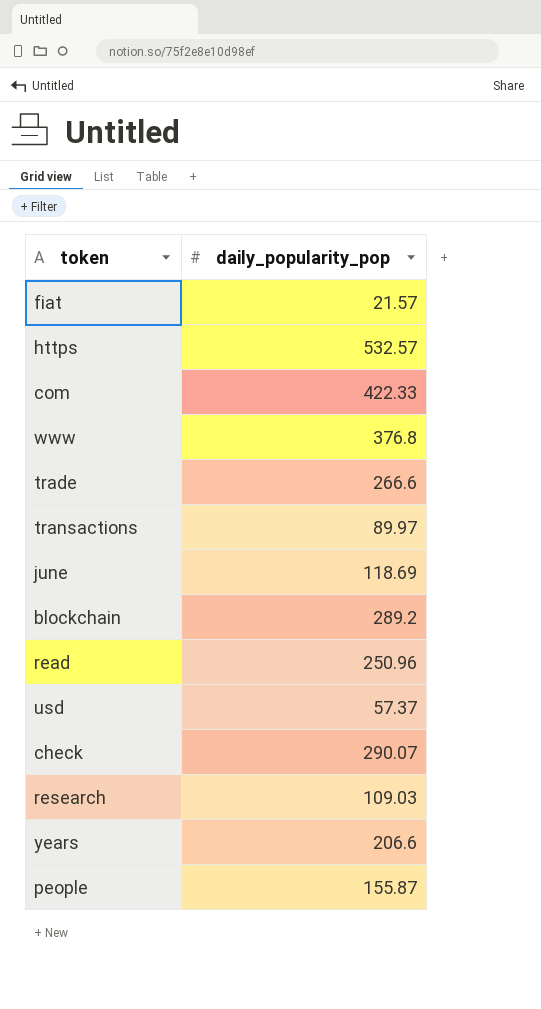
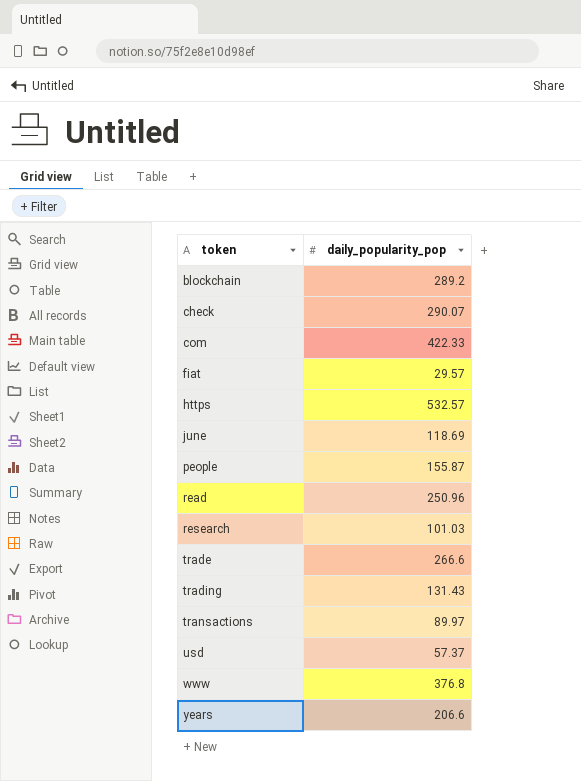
row order: none -> token ascending
fiat | daily_popularity_pop: 21.57 -> 29.57
research | daily_popularity_pop: 109.03 -> 101.03
row trading: none -> 131.43

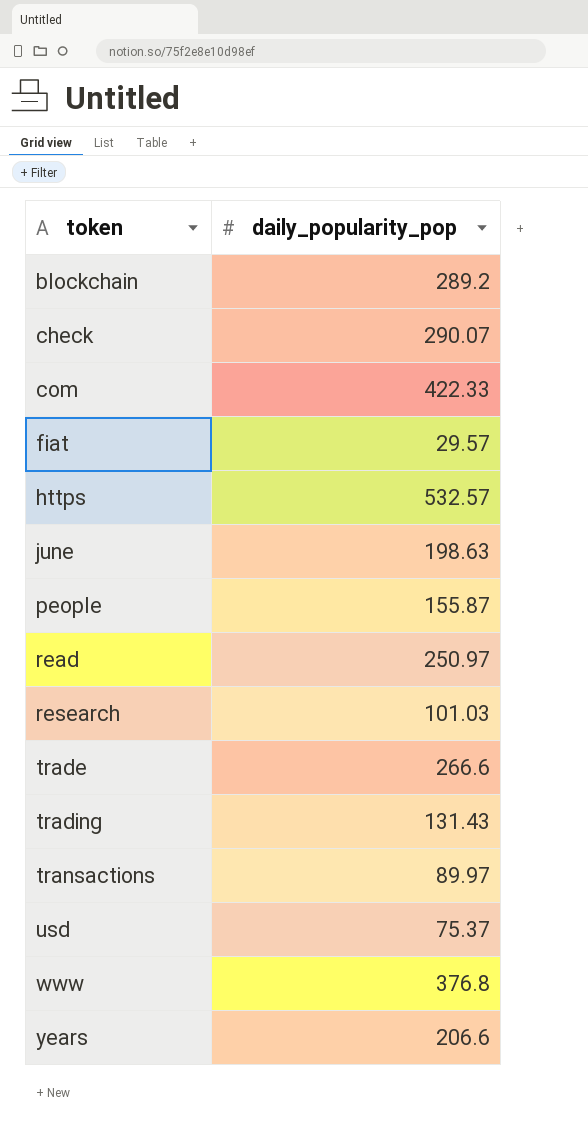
june | daily_popularity_pop: 118.69 -> 198.63
read | daily_popularity_pop: 250.96 -> 250.97
usd | daily_popularity_pop: 57.37 -> 75.37

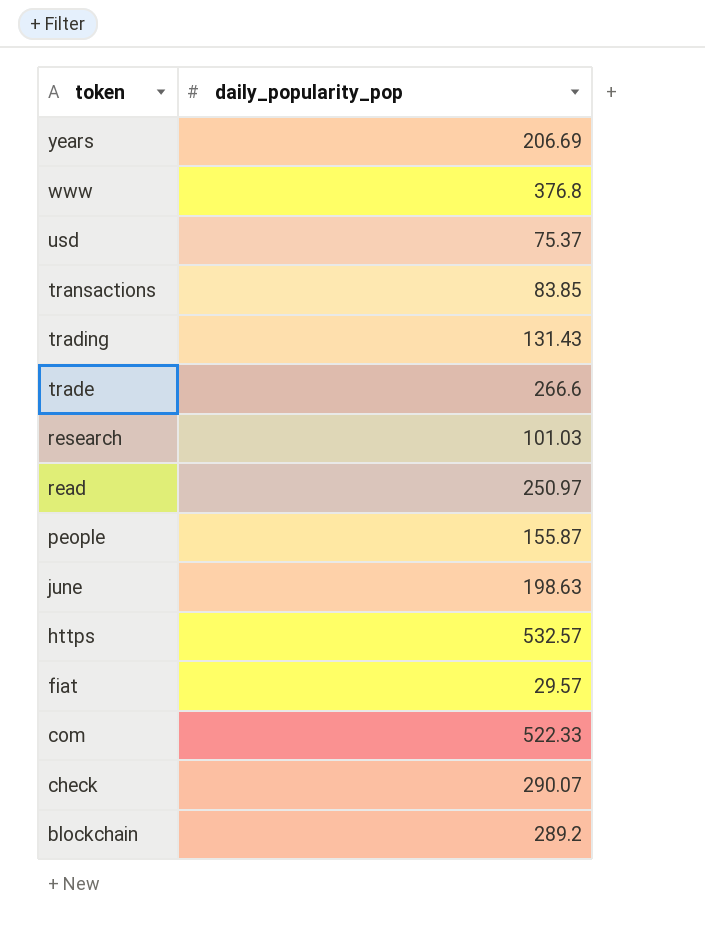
row order: token ascending -> token descending
years | daily_popularity_pop: 206.6 -> 206.69
transactions | daily_popularity_pop: 89.97 -> 83.85
com | daily_popularity_pop: 422.33 -> 522.33

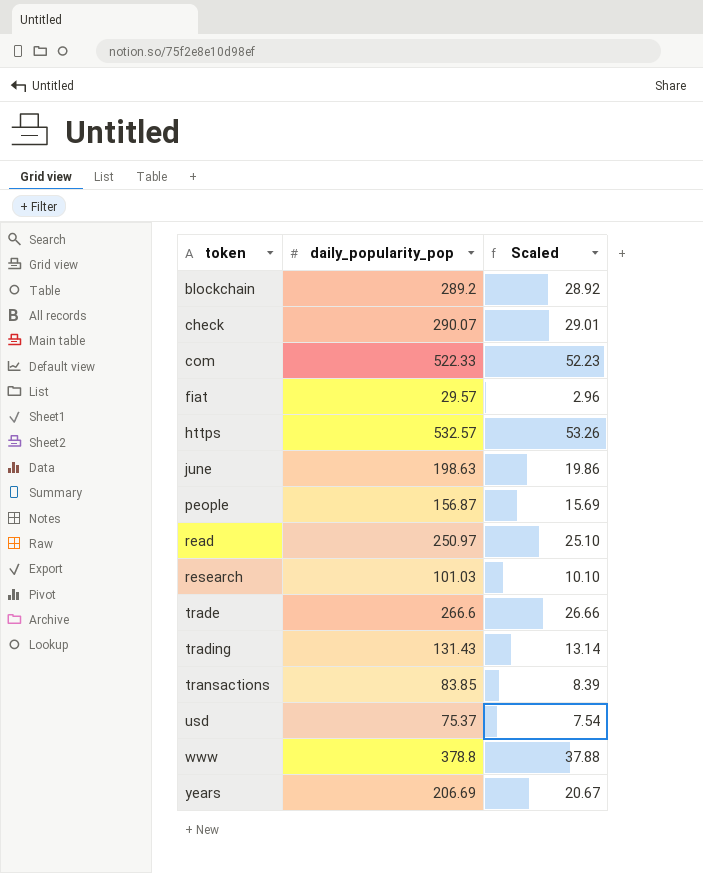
row order: token descending -> token ascending
column Scaled | formula: none -> [daily_popularity_pop] * 0.1
people | daily_popularity_pop: 155.87 -> 156.87
www | daily_popularity_pop: 376.8 -> 378.8

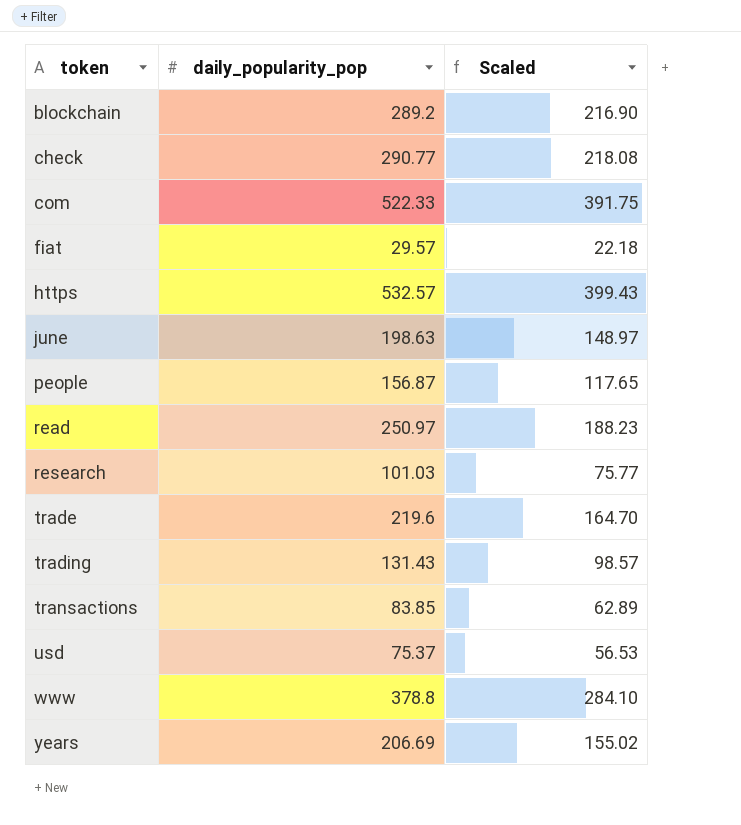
column Scaled | formula: [daily_popularity_pop] * 0.1 -> [daily_popularity_pop] * 0.75
check | daily_popularity_pop: 290.07 -> 290.77
trade | daily_popularity_pop: 266.6 -> 219.6

